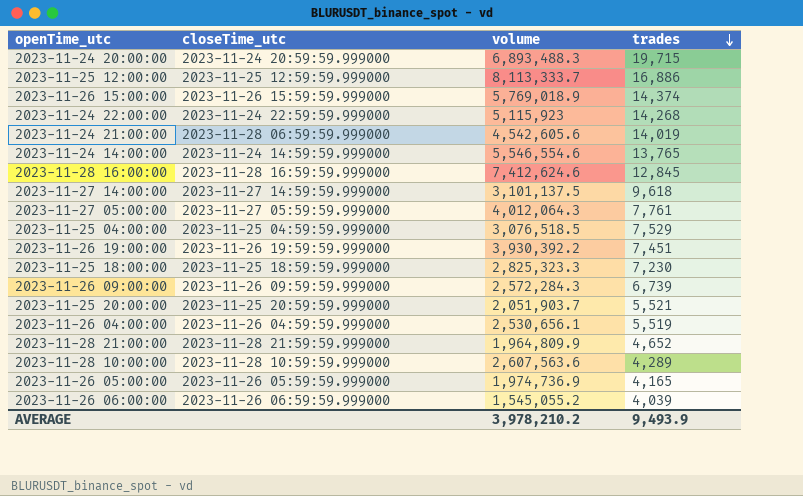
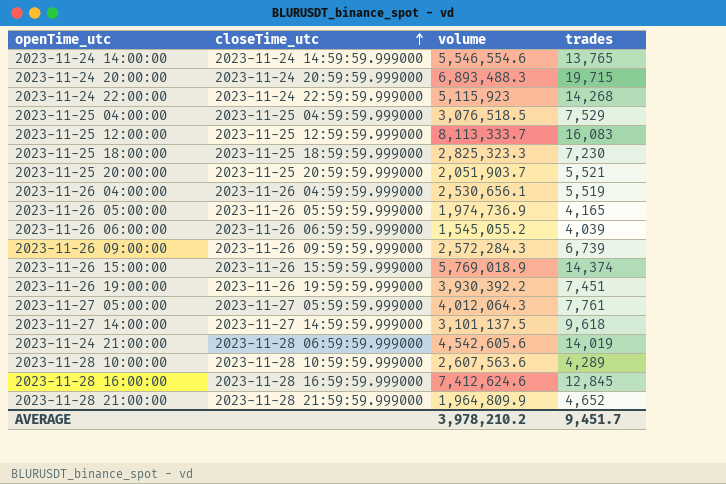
row order: trades descending -> closeTime_utc ascending
2023-11-25 12:00:00 | trades: 16,886 -> 16,083
AVERAGE | trades: 9,493.9 -> 9,451.7

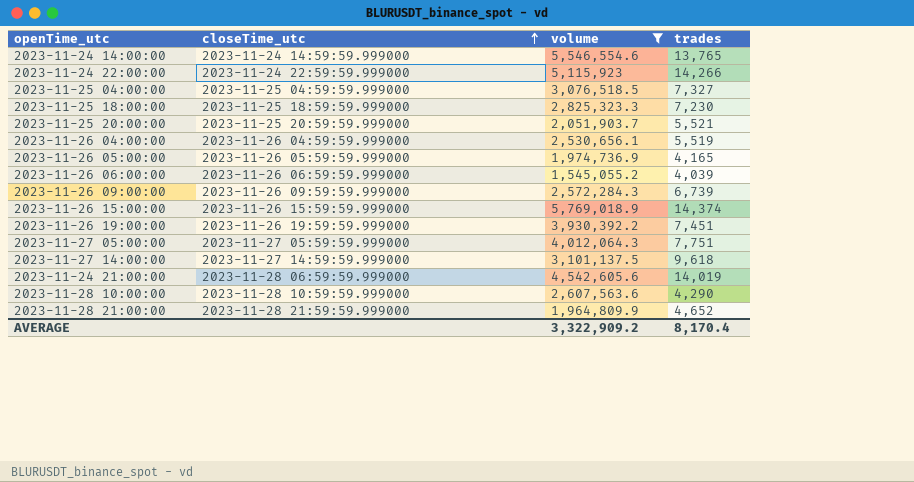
filter: none -> volume <= 5,769,018.9
2023-11-24 22:00:00 | trades: 14,268 -> 14,266
2023-11-25 04:00:00 | trades: 7,529 -> 7,327
2023-11-27 05:00:00 | trades: 7,761 -> 7,751
2023-11-28 10:00:00 | trades: 4,289 -> 4,290
AVERAGE | volume: 3,978,210.2 -> 3,322,909.2
AVERAGE | trades: 9,451.7 -> 8,170.4

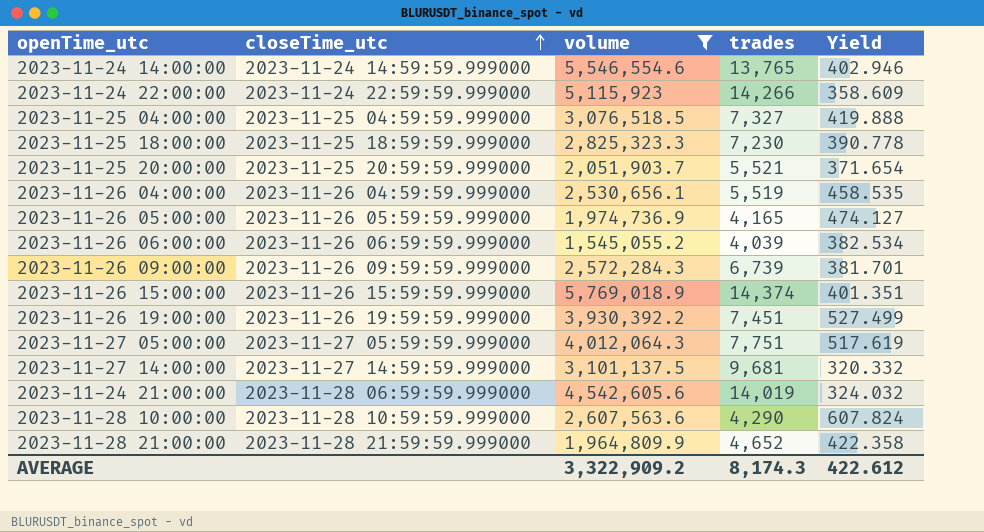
column Yield | formula: none -> [volume] / [trades]
2023-11-27 14:00:00 | trades: 9,618 -> 9,681
AVERAGE | trades: 8,170.4 -> 8,174.3

